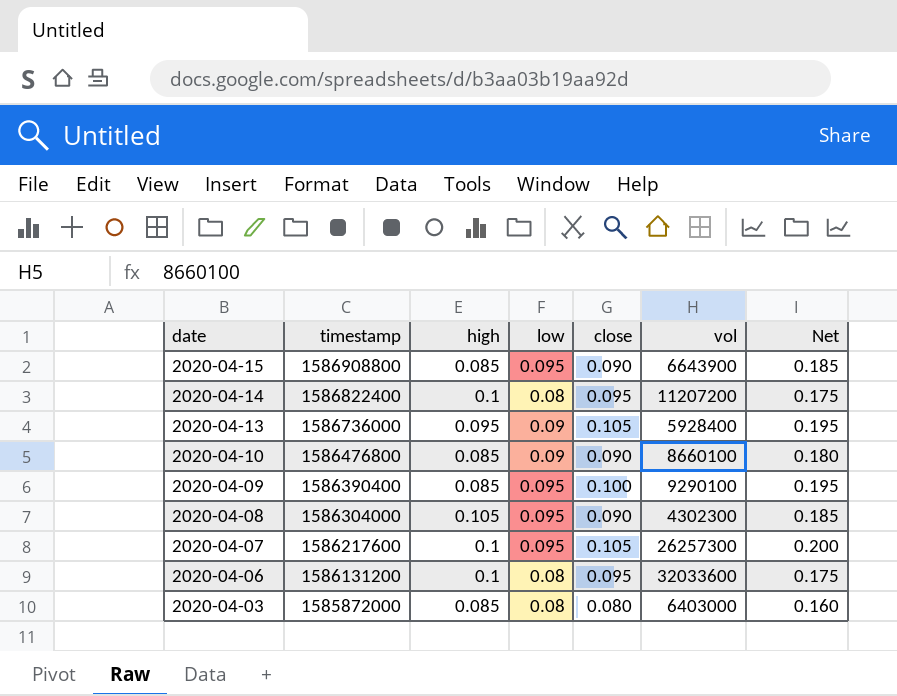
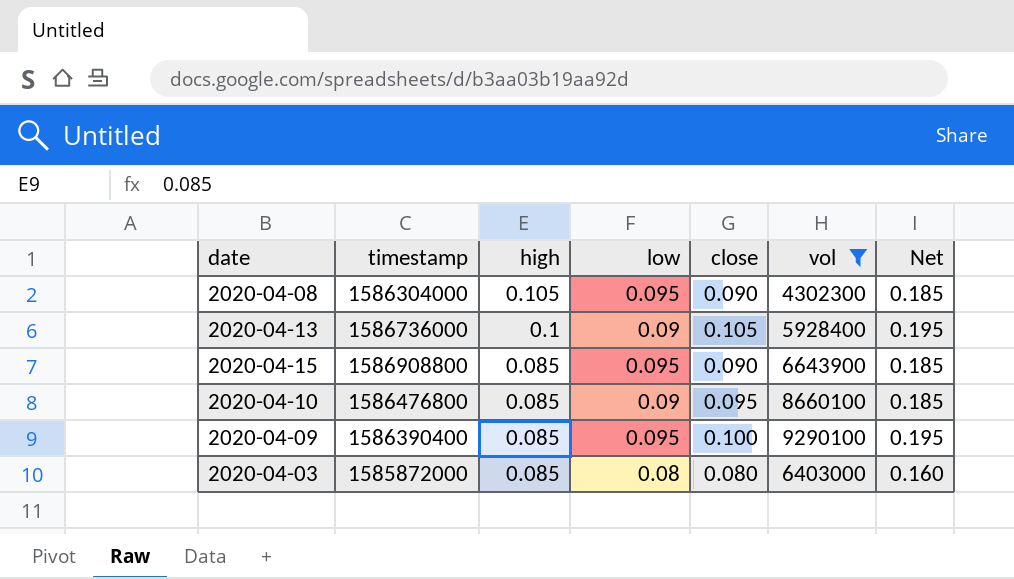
filter: none -> vol <= 9290100
row order: date descending -> high descending
2020-04-13 | high: 0.095 -> 0.1
2020-04-10 | close: 0.090 -> 0.095
2020-04-10 | Net: 0.180 -> 0.185

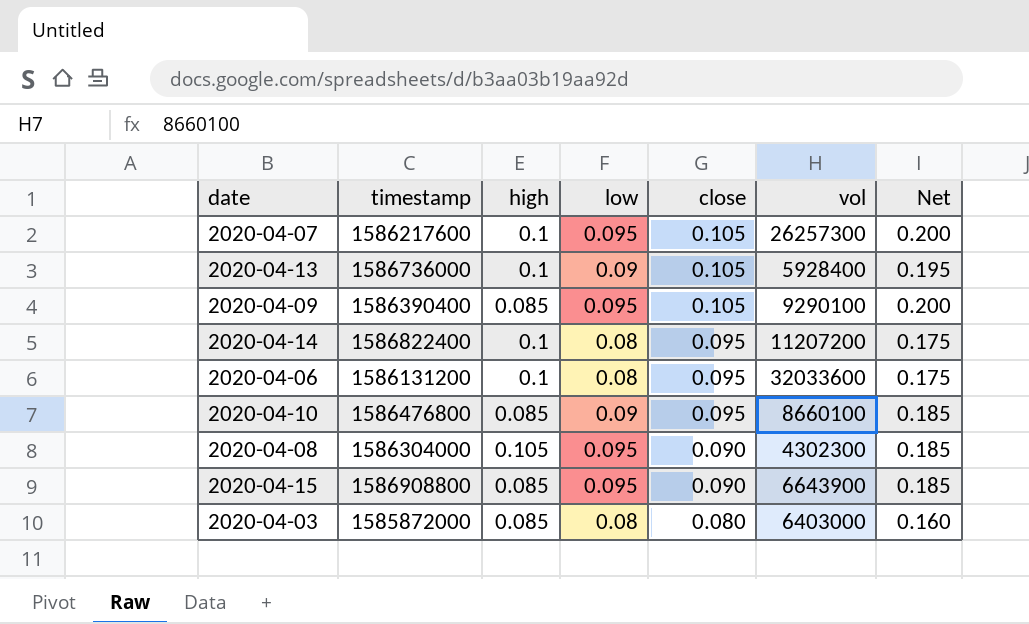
filter: vol <= 9290100 -> none
row order: high descending -> close descending
2020-04-09 | close: 0.100 -> 0.105
2020-04-09 | Net: 0.195 -> 0.200

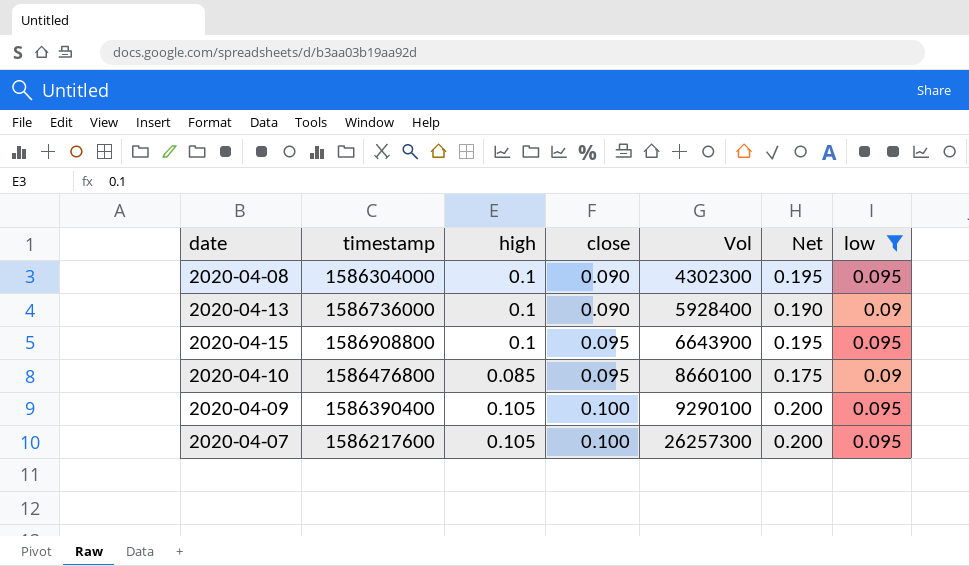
filter: none -> low != 0.08
row order: close descending -> close ascending
column name: vol -> Vol
column Net | formula: [low] + [close] -> [high] + [low]
column low | position: 4 -> 7
2020-04-08 | high: 0.105 -> 0.1
2020-04-13 | close: 0.105 -> 0.090
2020-04-15 | high: 0.085 -> 0.1
2020-04-15 | close: 0.090 -> 0.095
2020-04-09 | high: 0.085 -> 0.105
2020-04-09 | close: 0.105 -> 0.100
2020-04-07 | high: 0.1 -> 0.105
2020-04-07 | close: 0.105 -> 0.100

